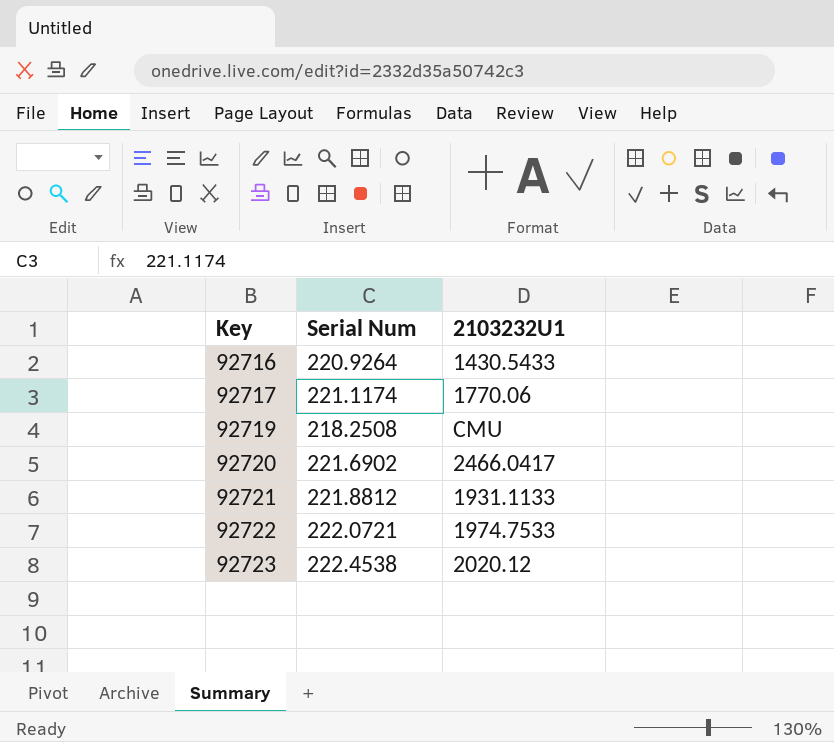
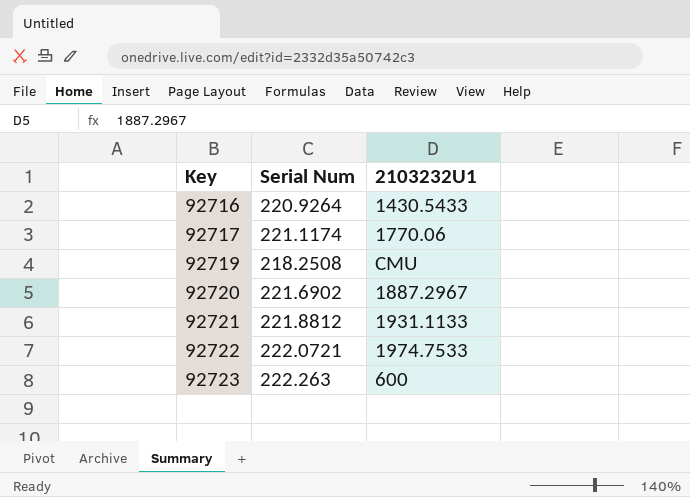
92720 | 2103232U1: 2466.0417 -> 1887.2967
92723 | Serial Num: 222.4538 -> 222.263
92723 | 2103232U1: 2020.12 -> 600

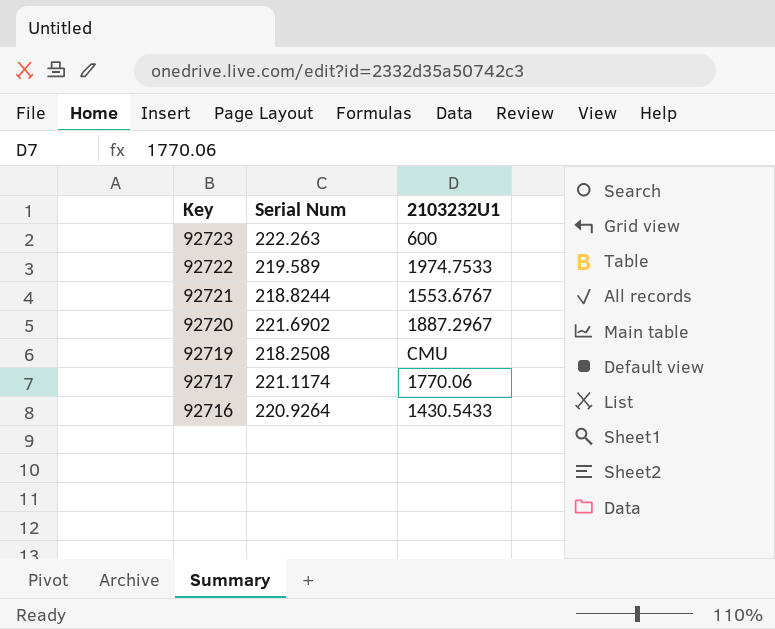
row order: Key ascending -> Key descending
92722 | Serial Num: 222.0721 -> 219.589
92721 | Serial Num: 221.8812 -> 218.8244
92721 | 2103232U1: 1931.1133 -> 1553.6767

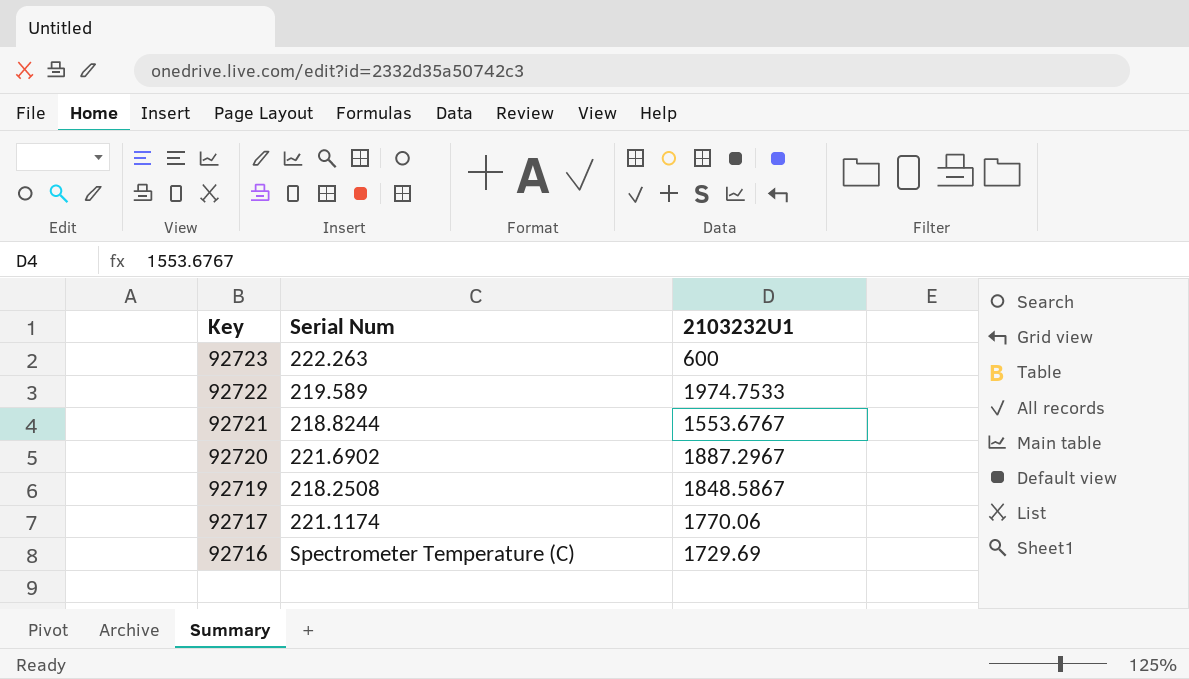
92719 | 2103232U1: CMU -> 1848.5867
92716 | Serial Num: 220.9264 -> Spectrometer Temperature (C)
92716 | 2103232U1: 1430.5433 -> 1729.69

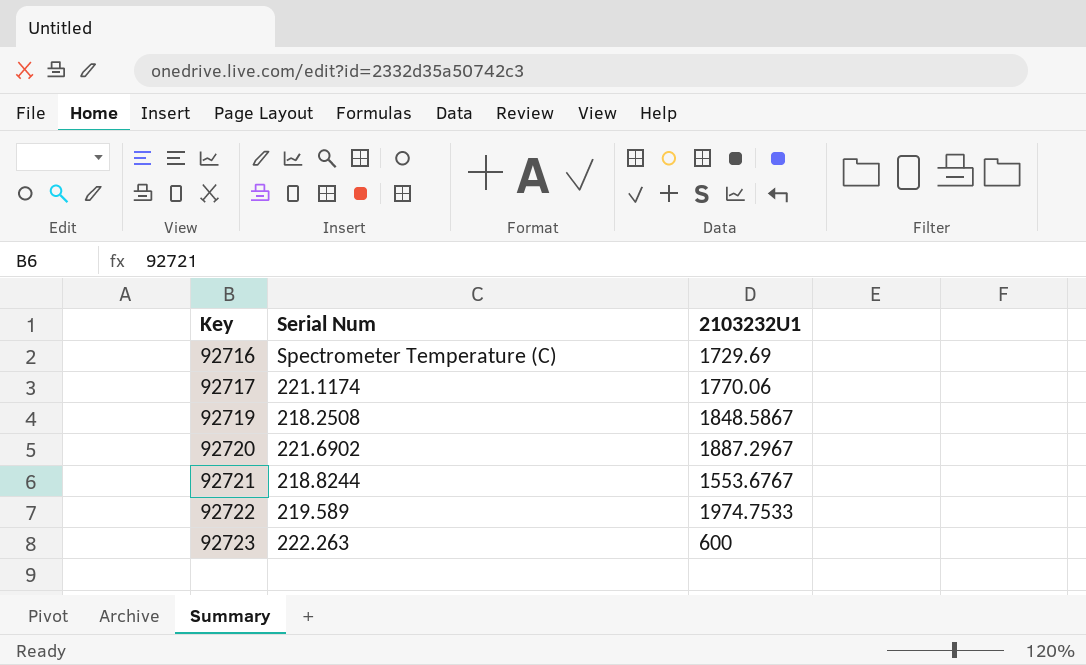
row order: Key descending -> Key ascending

